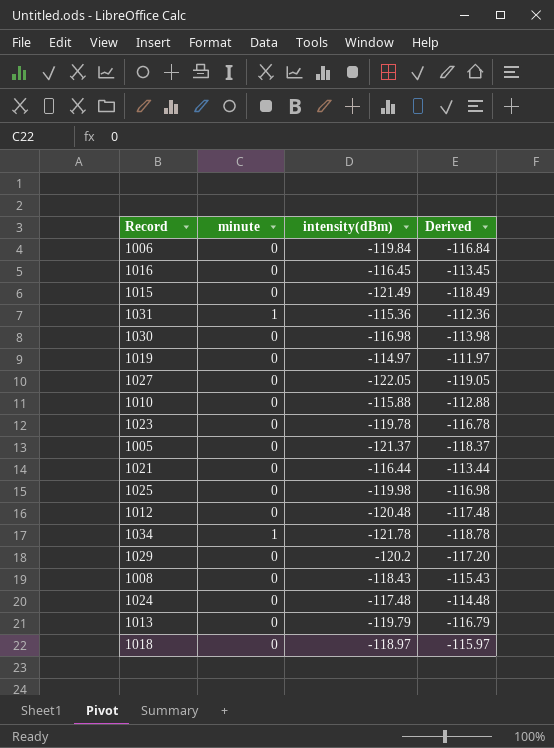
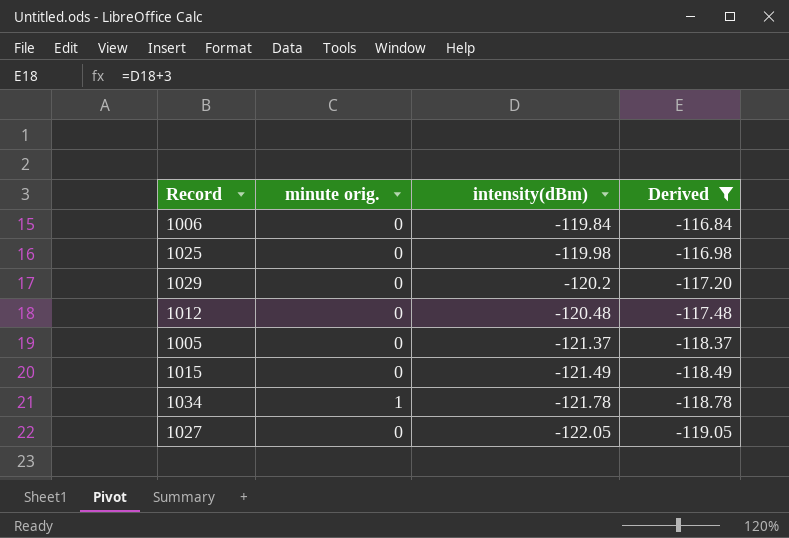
filter: none -> Derived <= -116.84
row order: none -> intensity(dBm) descending
column name: minute -> minute orig.

